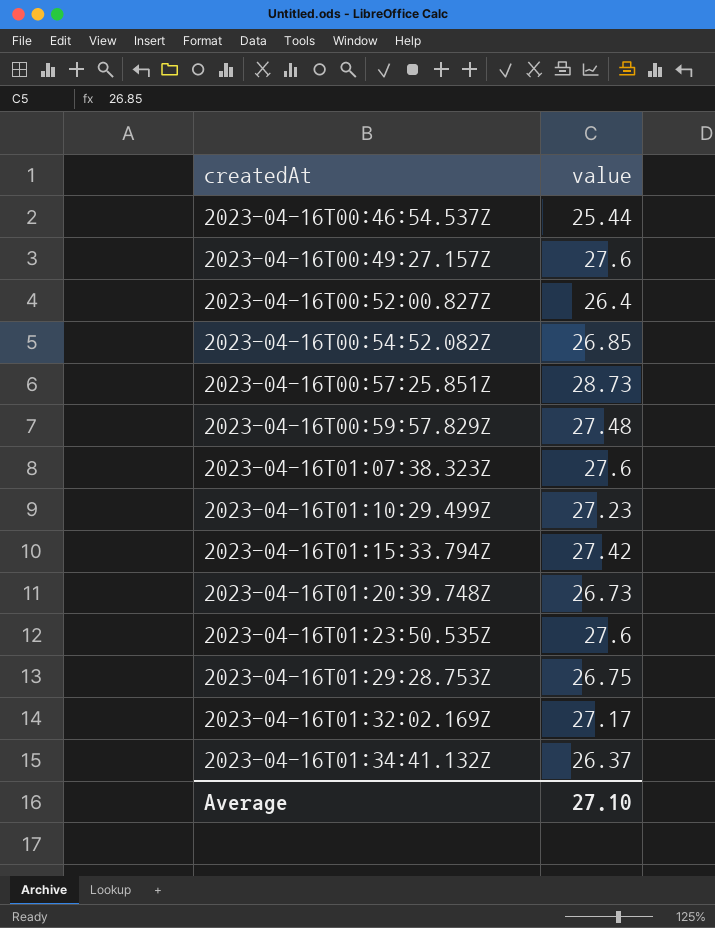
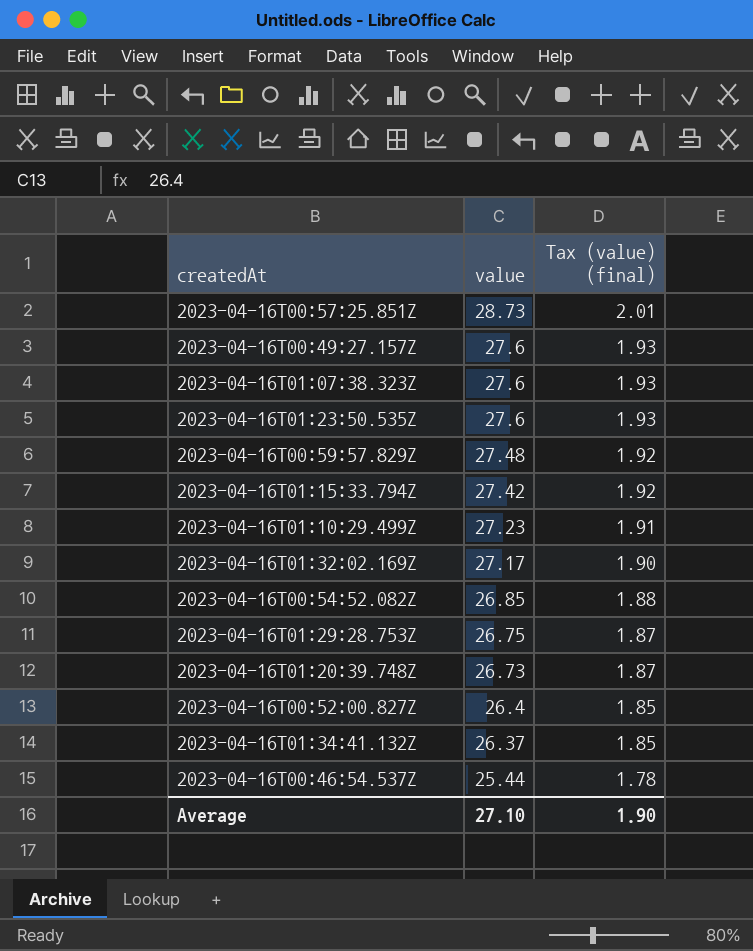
row order: createdAt ascending -> value descending
column Tax (value) (final) | formula: none -> [value] * 0.07

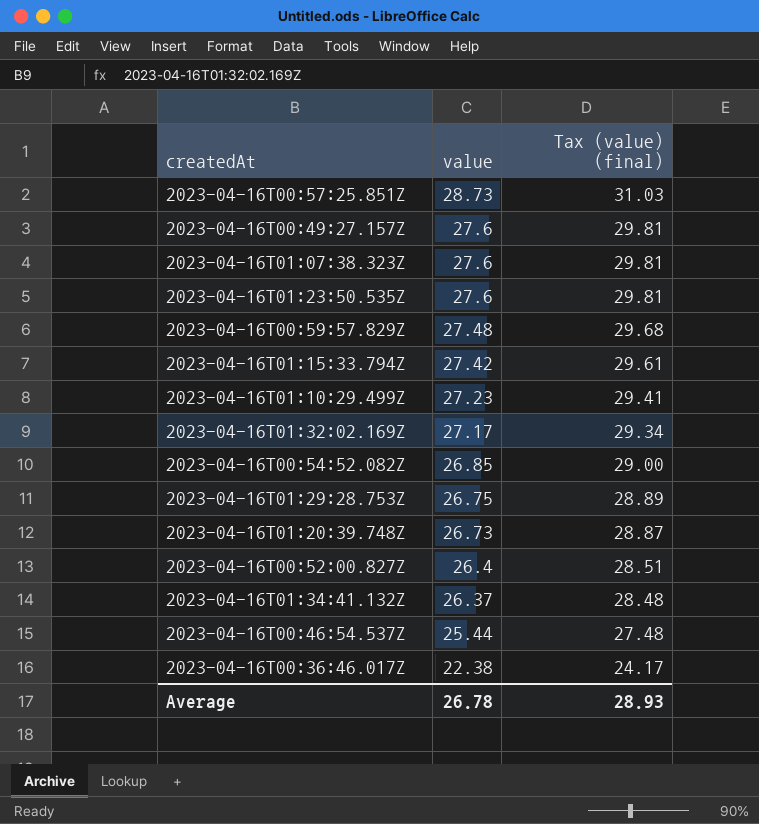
column Tax (value) (final) | formula: [value] * 0.07 -> [value] * 1.08
row 2023-04-16T00:36:46.017Z: none -> 22.38 | 24.17
Average | value: 27.10 -> 26.78
Average | Tax (value) (final): 1.90 -> 28.93

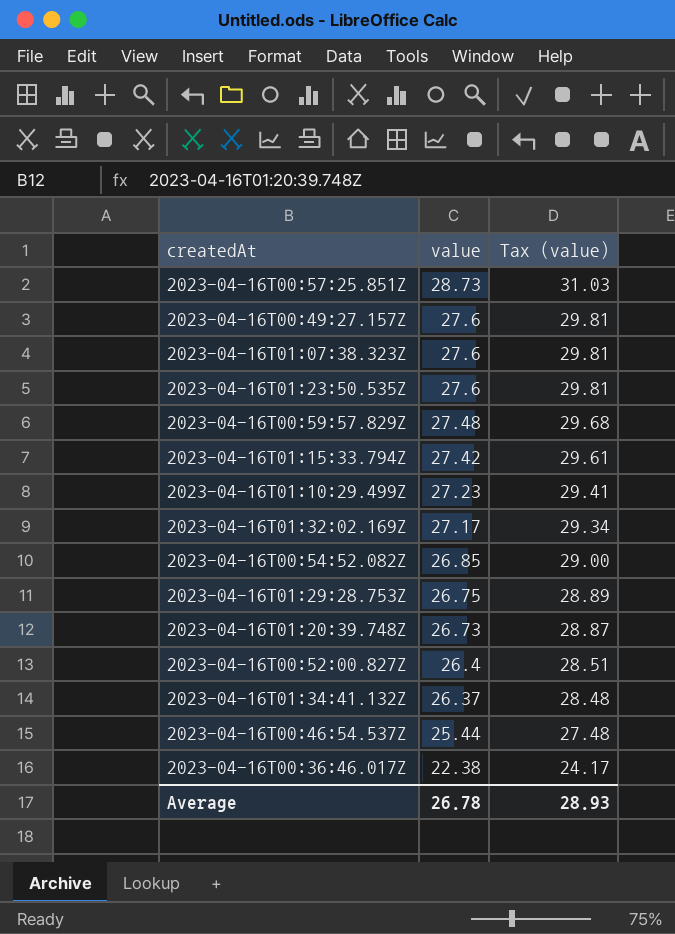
column name: Tax (value) (final) -> Tax (value)

